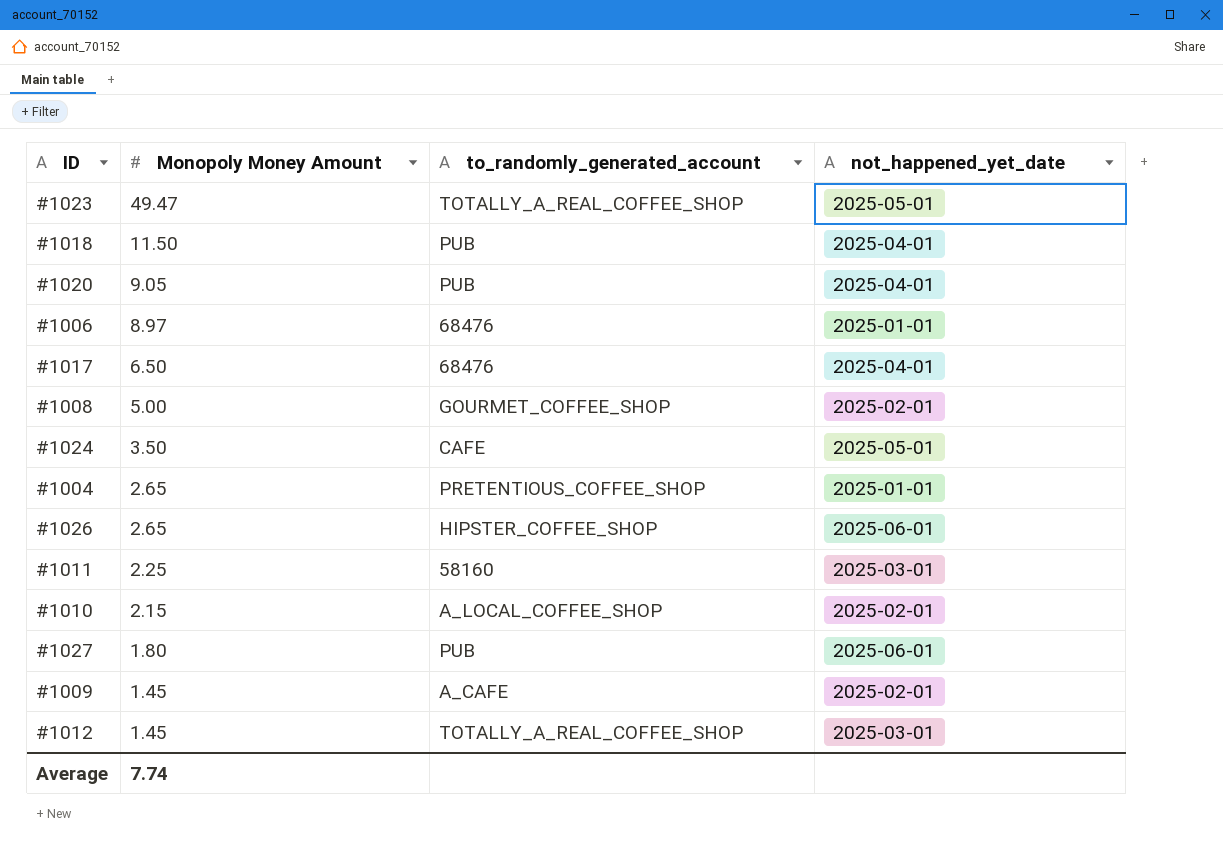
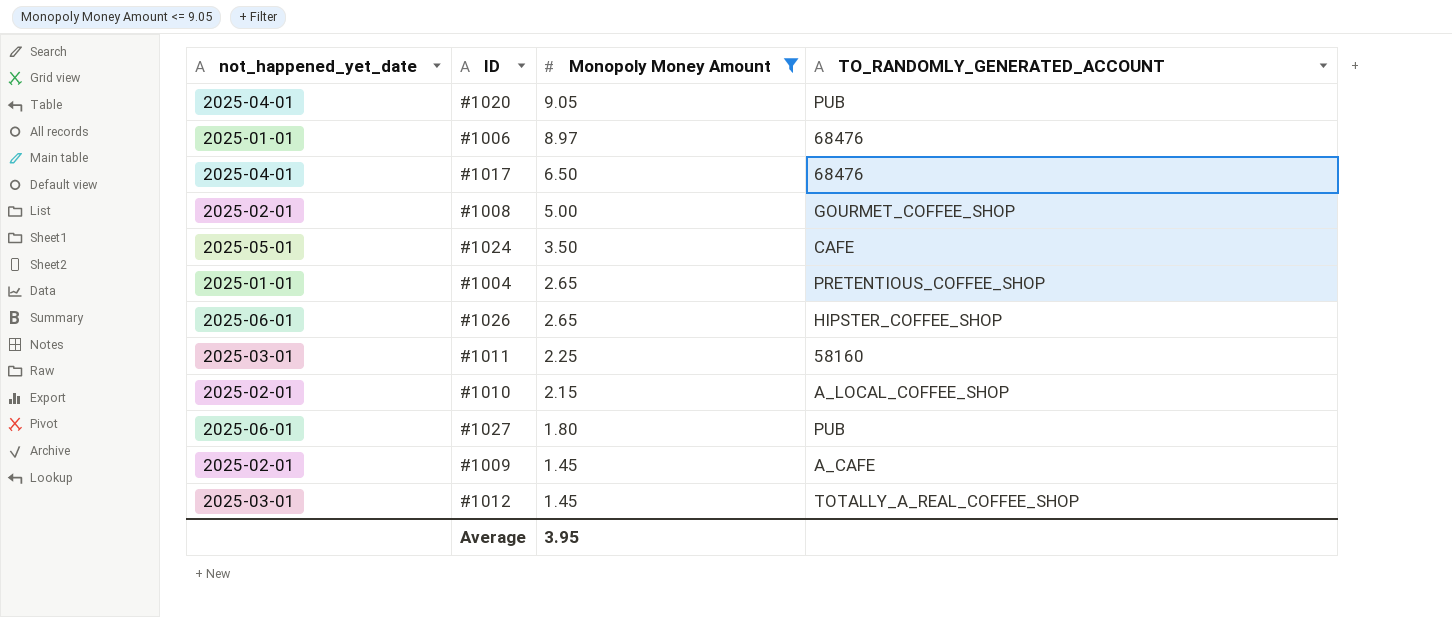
filter: none -> Monopoly Money Amount <= 9.05
column not_happened_yet_date | position: 4 -> 1
column name: to_randomly_generated_account -> TO_RANDOMLY_GENERATED_ACCOUNT
Average | Monopoly Money Amount: 7.74 -> 3.95

